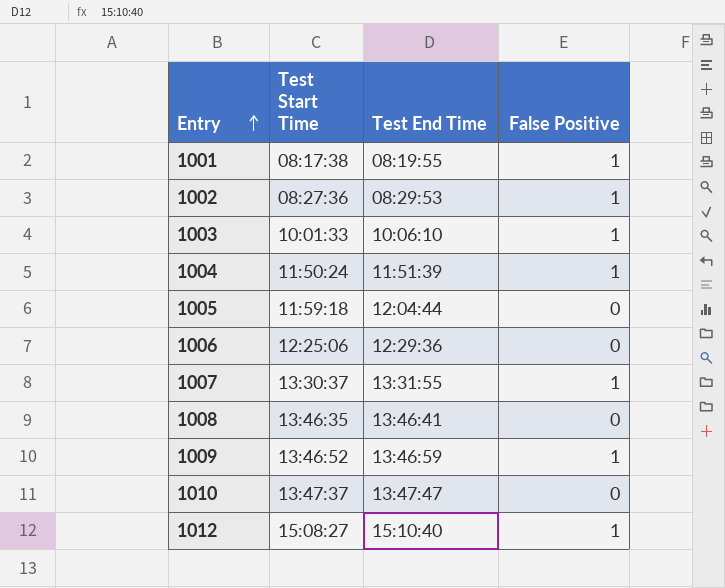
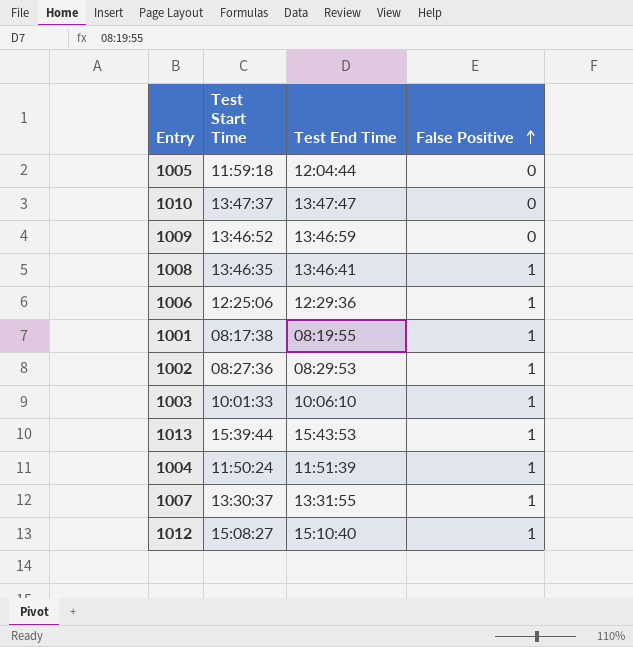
row order: Entry ascending -> False Positive ascending
1009 | False Positive: 1 -> 0
1008 | False Positive: 0 -> 1
1006 | False Positive: 0 -> 1
row 1013: none -> 15:39:44 | 15:43:53 | 1

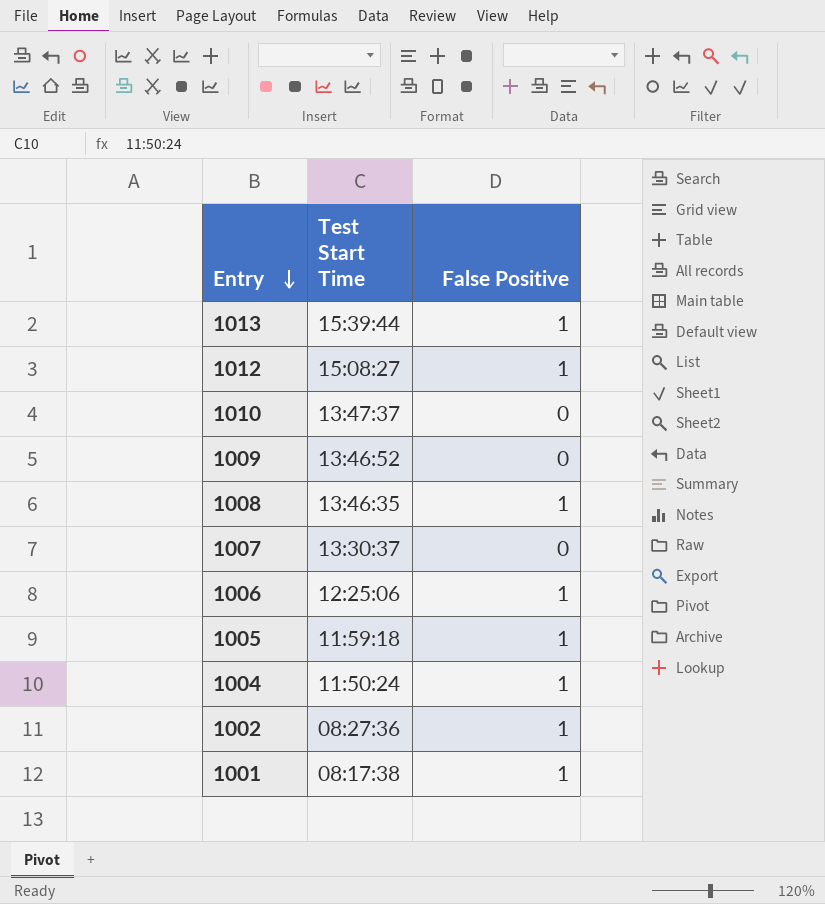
row order: False Positive ascending -> Entry descending
column Test End Time | position: 3 -> none
row 1003: 10:01:33 | 10:06:10 | 1 -> none
1007 | False Positive: 1 -> 0
1005 | False Positive: 0 -> 1

